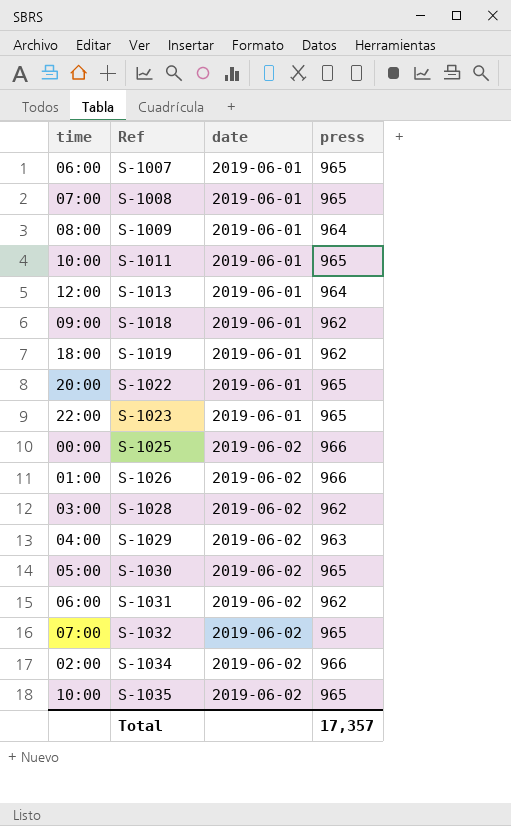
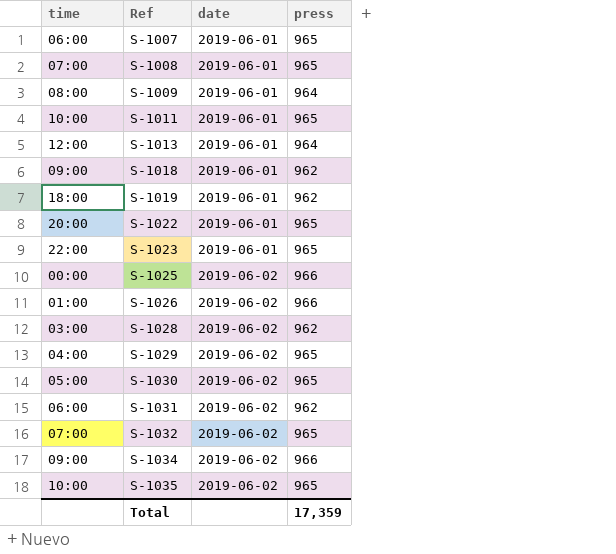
S-1029 | press: 963 -> 965
S-1034 | time: 02:00 -> 09:00
Total | press: 17,357 -> 17,359

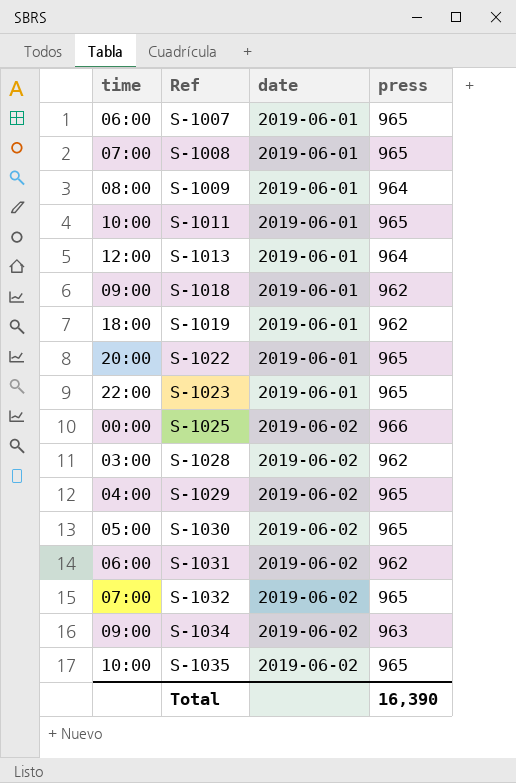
row S-1026: 01:00 | 2019-06-02 | 966 -> none
S-1034 | press: 966 -> 963
Total | press: 17,359 -> 16,390

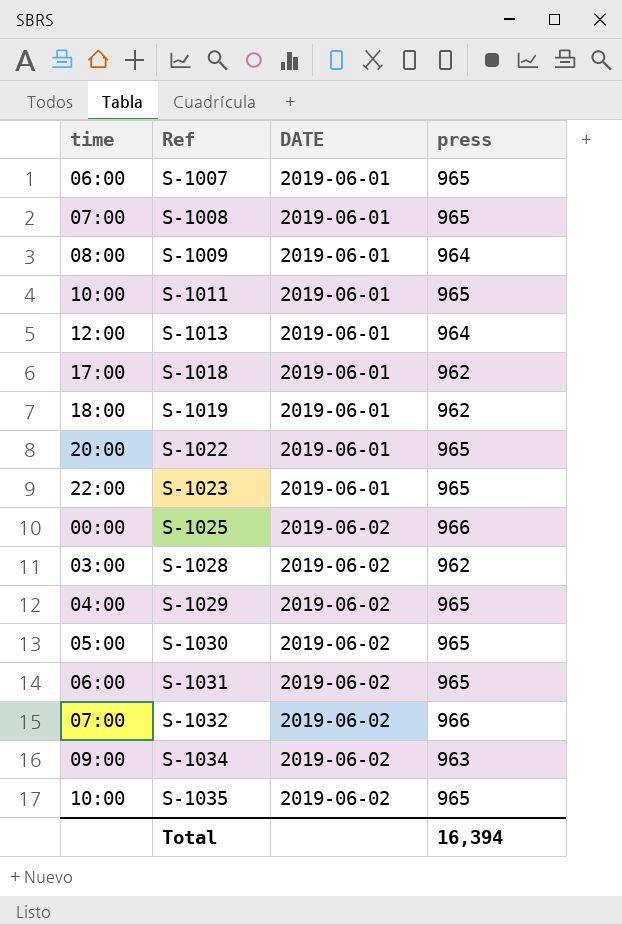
column name: date -> DATE
S-1018 | time: 09:00 -> 17:00
S-1031 | press: 962 -> 965
S-1032 | press: 965 -> 966
Total | press: 16,390 -> 16,394

